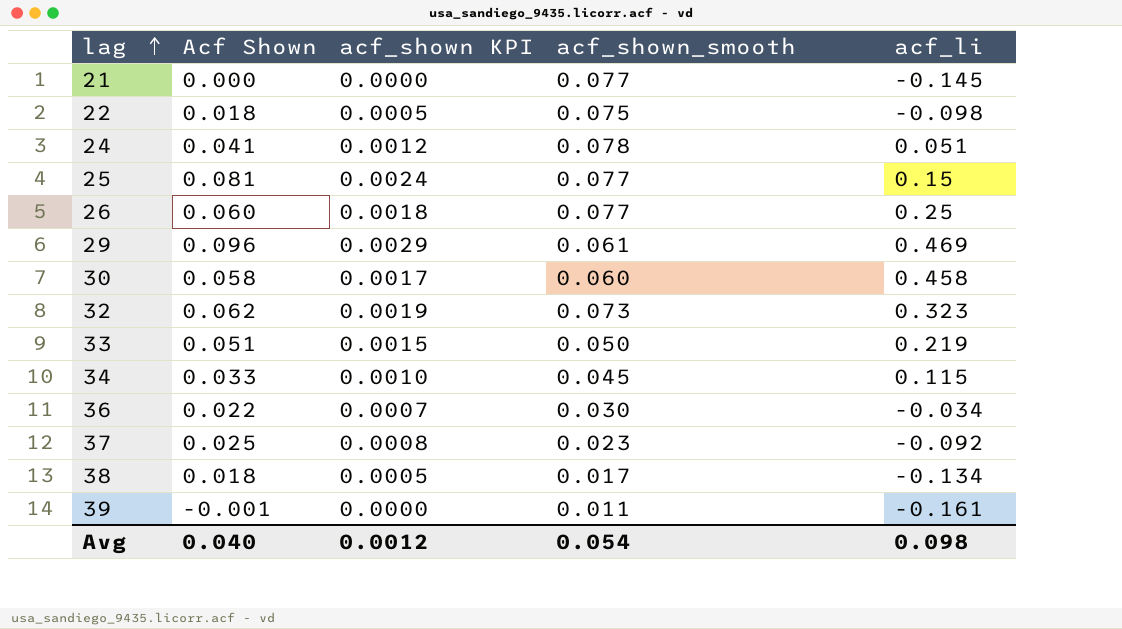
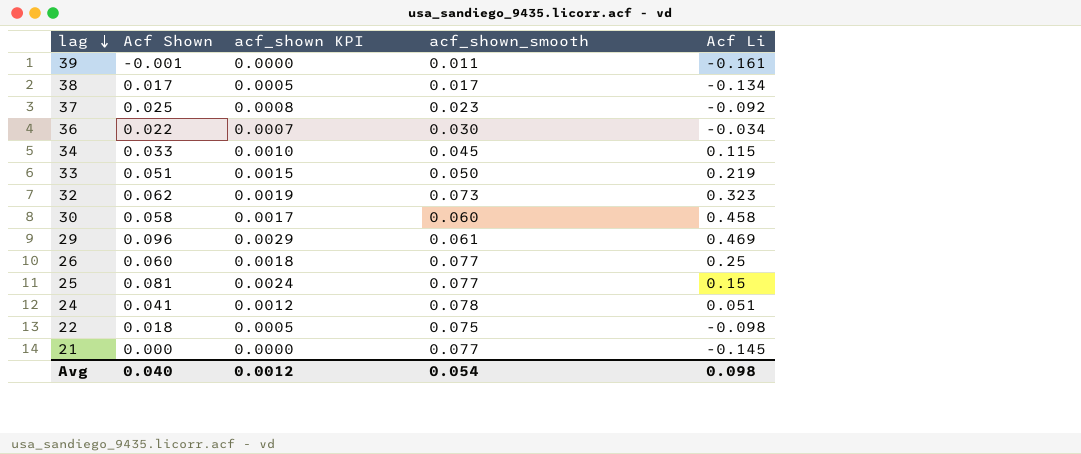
row order: lag ascending -> lag descending
column name: acf_li -> Acf Li
38 | Acf Shown: 0.018 -> 0.017

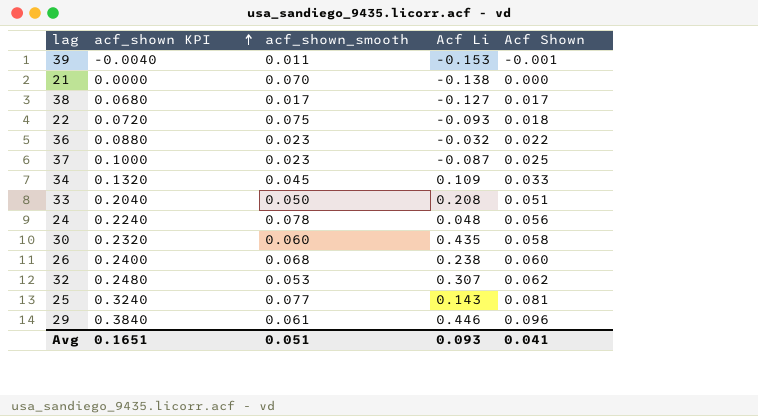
row order: lag descending -> acf_shown KPI ascending
column acf_shown KPI | formula: [Acf Shown] * 0.03 -> [Acf Shown] * 4
column Acf Shown | position: 2 -> 5
39 | Acf Li: -0.161 -> -0.153
21 | acf_shown_smooth: 0.077 -> 0.070
21 | Acf Li: -0.145 -> -0.138
38 | Acf Li: -0.134 -> -0.127
22 | Acf Li: -0.098 -> -0.093
36 | acf_shown_smooth: 0.030 -> 0.023
36 | Acf Li: -0.034 -> -0.032
37 | Acf Li: -0.092 -> -0.087
34 | Acf Li: 0.115 -> 0.109
33 | Acf Li: 0.219 -> 0.208
24 | Acf Li: 0.051 -> 0.048
24 | Acf Shown: 0.041 -> 0.056
30 | Acf Li: 0.458 -> 0.435
26 | acf_shown_smooth: 0.077 -> 0.068
26 | Acf Li: 0.25 -> 0.238
32 | acf_shown_smooth: 0.073 -> 0.053
32 | Acf Li: 0.323 -> 0.307
25 | Acf Li: 0.15 -> 0.143
29 | Acf Li: 0.469 -> 0.446
Avg | acf_shown KPI: 0.0012 -> 0.1651
Avg | acf_shown_smooth: 0.054 -> 0.051
Avg | Acf Li: 0.098 -> 0.093
Avg | Acf Shown: 0.040 -> 0.041

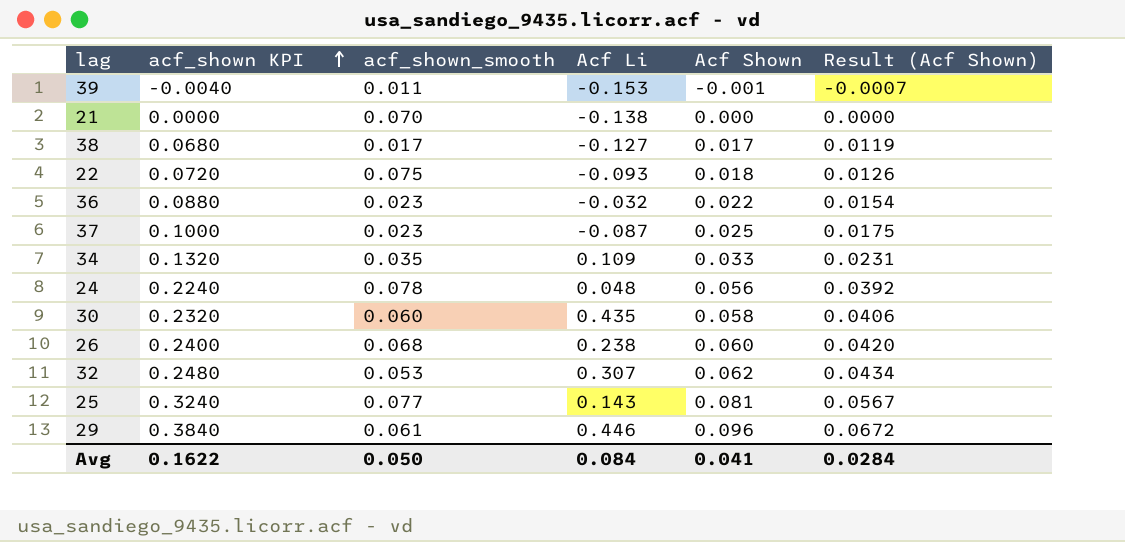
column Result (Acf Shown) | formula: none -> [Acf Shown] * 0.7
row 33: 0.2040 | 0.050 | 0.208 | 0.051 -> none
34 | acf_shown_smooth: 0.045 -> 0.035
Avg | acf_shown KPI: 0.1651 -> 0.1622
Avg | acf_shown_smooth: 0.051 -> 0.050
Avg | Acf Li: 0.093 -> 0.084

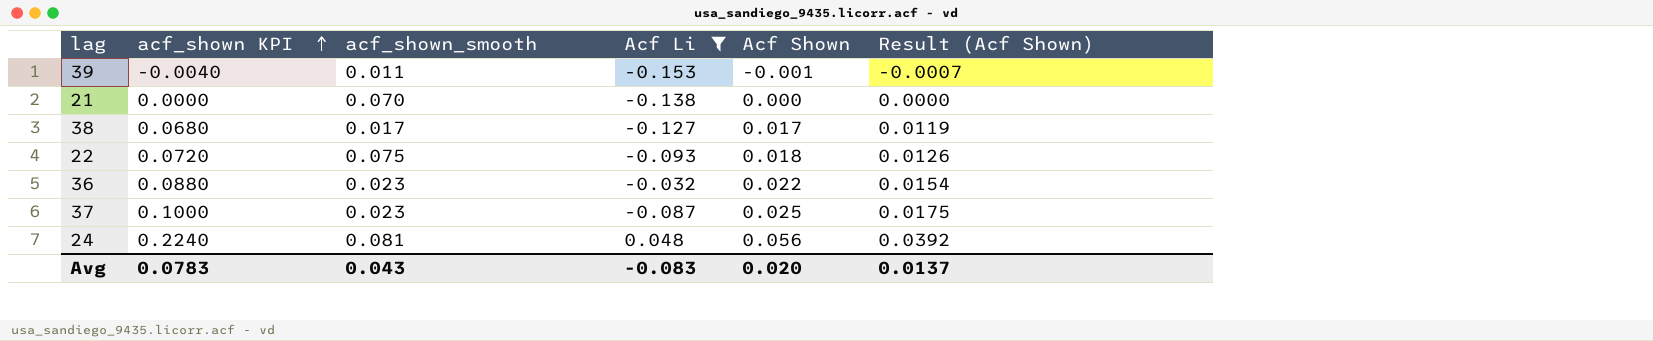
filter: none -> Acf Li <= 0.048
24 | acf_shown_smooth: 0.078 -> 0.081
Avg | acf_shown KPI: 0.1622 -> 0.0783
Avg | acf_shown_smooth: 0.050 -> 0.043
Avg | Acf Li: 0.084 -> -0.083
Avg | Acf Shown: 0.041 -> 0.020
Avg | Result (Acf Shown): 0.0284 -> 0.0137

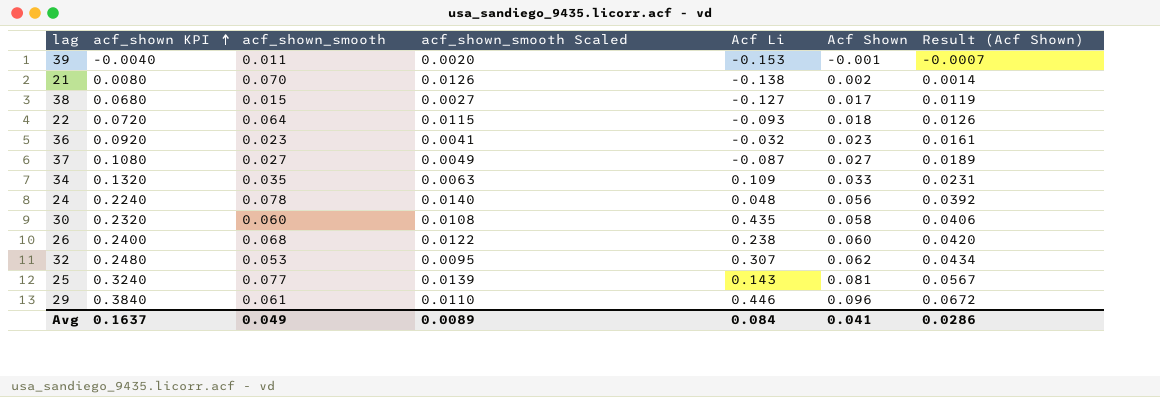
filter: Acf Li <= 0.048 -> none
column acf_shown_smooth Scaled | formula: none -> [acf_shown_smooth] * 0.18
21 | acf_shown KPI: 0.0000 -> 0.0080
21 | Acf Shown: 0.000 -> 0.002
21 | Result (Acf Shown): 0.0000 -> 0.0014
38 | acf_shown_smooth: 0.017 -> 0.015
22 | acf_shown_smooth: 0.075 -> 0.064
36 | acf_shown KPI: 0.0880 -> 0.0920
36 | Acf Shown: 0.022 -> 0.023
36 | Result (Acf Shown): 0.0154 -> 0.0161
37 | acf_shown KPI: 0.1000 -> 0.1080
37 | acf_shown_smooth: 0.023 -> 0.027
37 | Acf Shown: 0.025 -> 0.027
37 | Result (Acf Shown): 0.0175 -> 0.0189
24 | acf_shown_smooth: 0.081 -> 0.078
Avg | acf_shown KPI: 0.0783 -> 0.1637
Avg | acf_shown_smooth: 0.043 -> 0.049
Avg | Acf Li: -0.083 -> 0.084
Avg | Acf Shown: 0.020 -> 0.041
Avg | Result (Acf Shown): 0.0137 -> 0.0286

